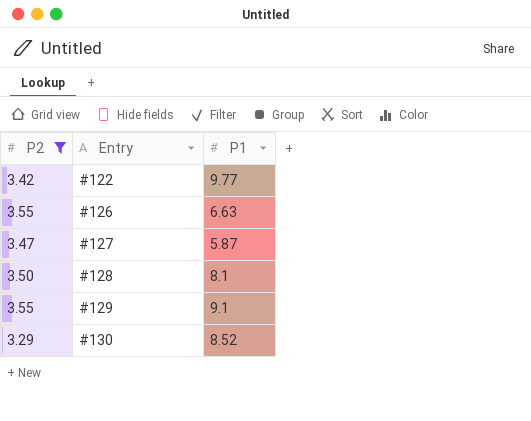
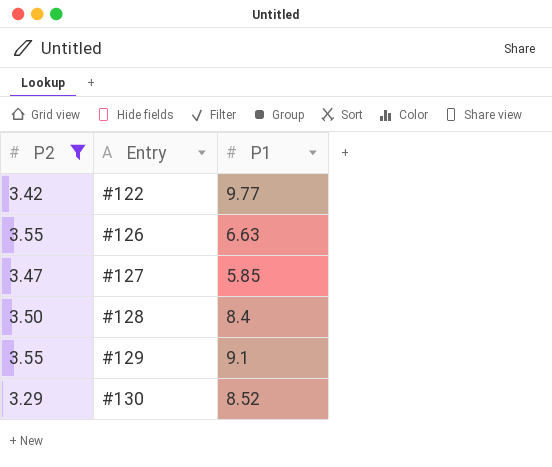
#127 | P1: 5.87 -> 5.85
#128 | P1: 8.1 -> 8.4

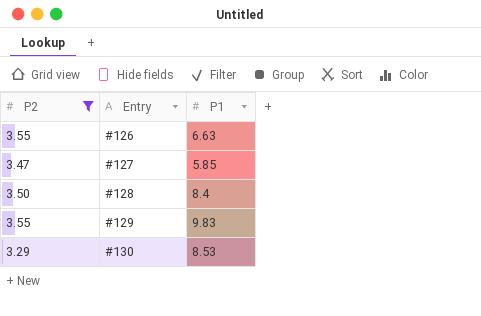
row #122: 3.42 | 9.77 -> none
#129 | P1: 9.1 -> 9.83
#130 | P1: 8.52 -> 8.53

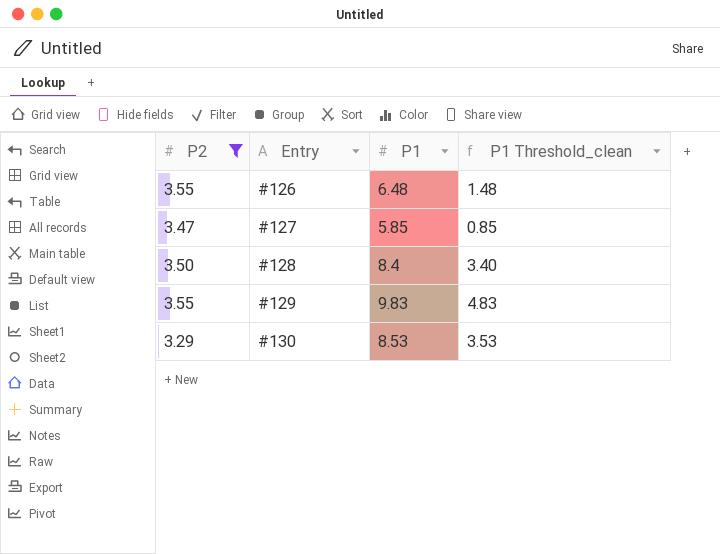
column P1 Threshold_clean | formula: none -> [P1] - 5
#126 | P1: 6.63 -> 6.48

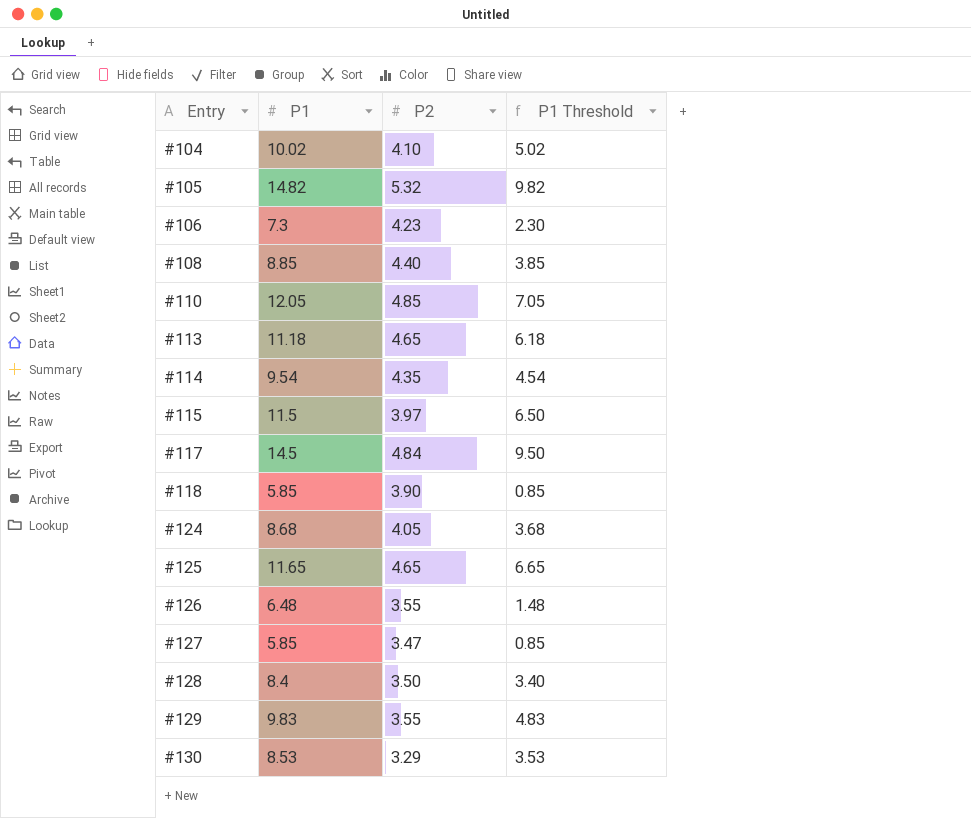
filter: P2 <= 3.55 -> none
column P2 | position: 1 -> 3
column name: P1 Threshold_clean -> P1 Threshold

